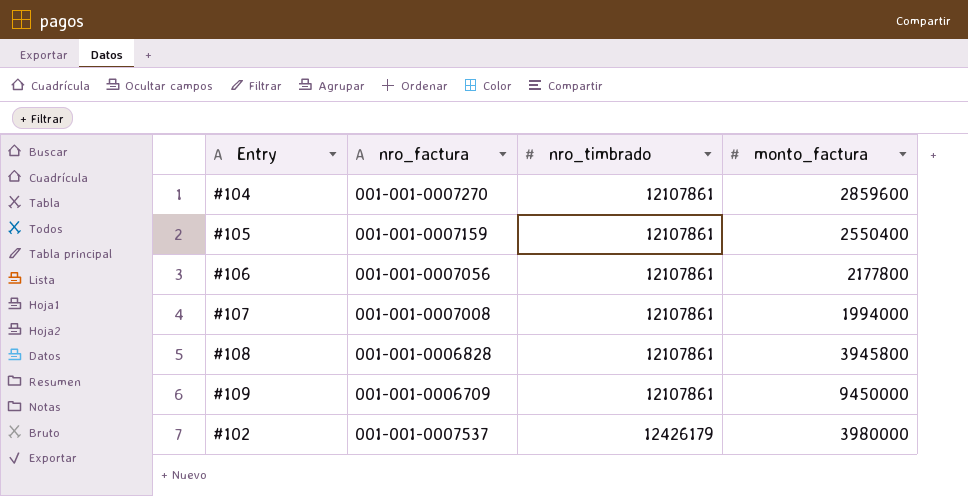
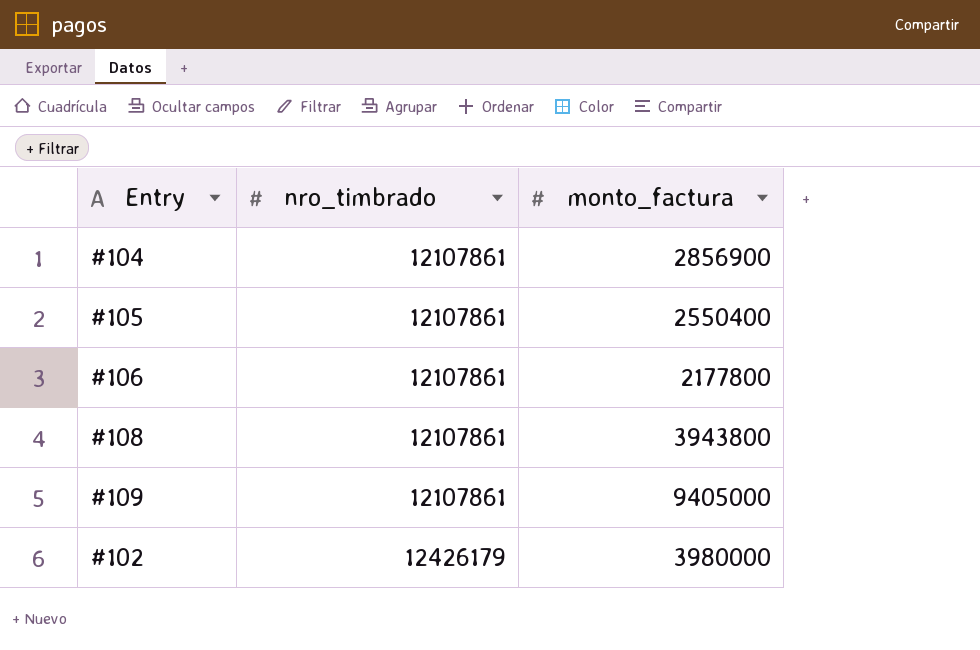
column nro_factura | position: 2 -> none
row #107: 001-001-0007008 | 12107861 | 1994000 -> none
#104 | monto_factura: 2859600 -> 2856900
#108 | monto_factura: 3945800 -> 3943800
#109 | monto_factura: 9450000 -> 9405000

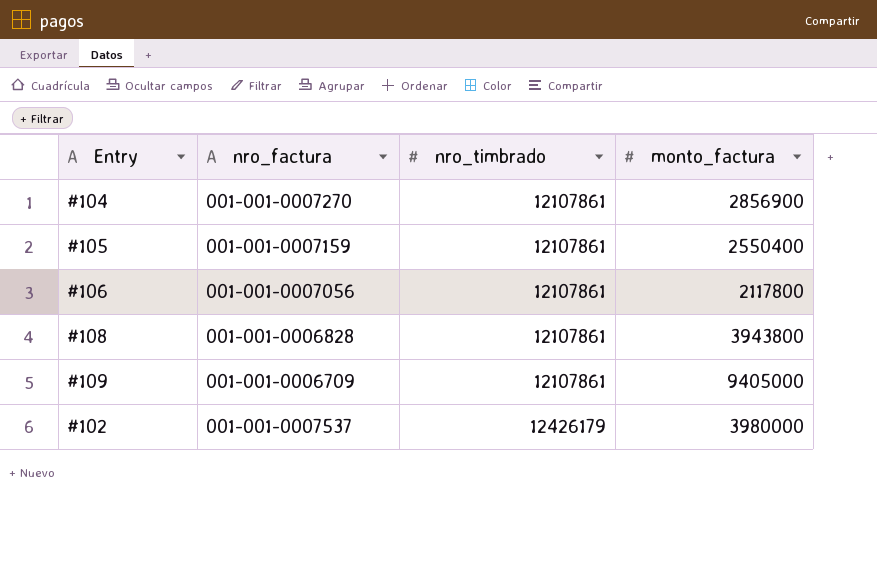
column nro_factura | position: none -> 2
#106 | monto_factura: 2177800 -> 2117800

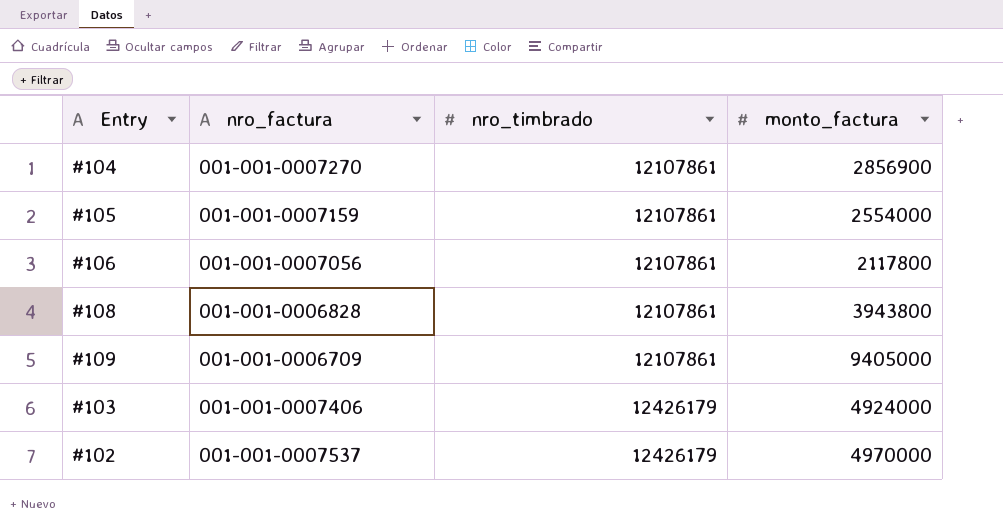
#105 | monto_factura: 2550400 -> 2554000
row #103: none -> 001-001-0007406 | 12426179 | 4924000
#102 | monto_factura: 3980000 -> 4970000

